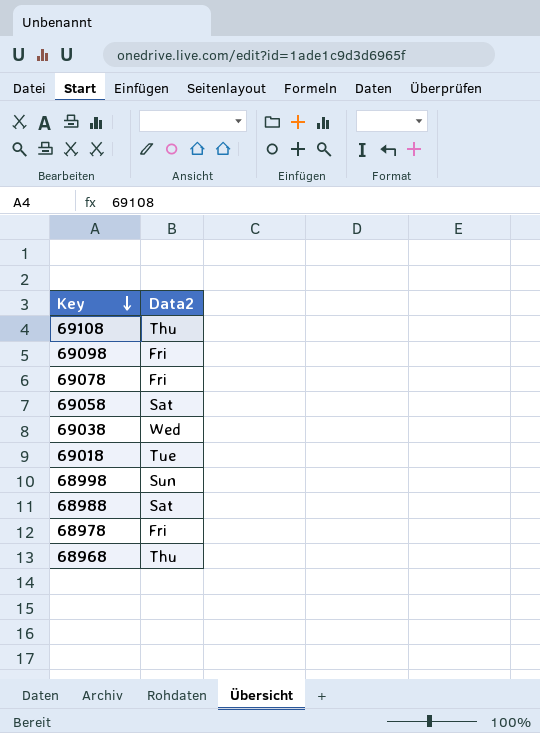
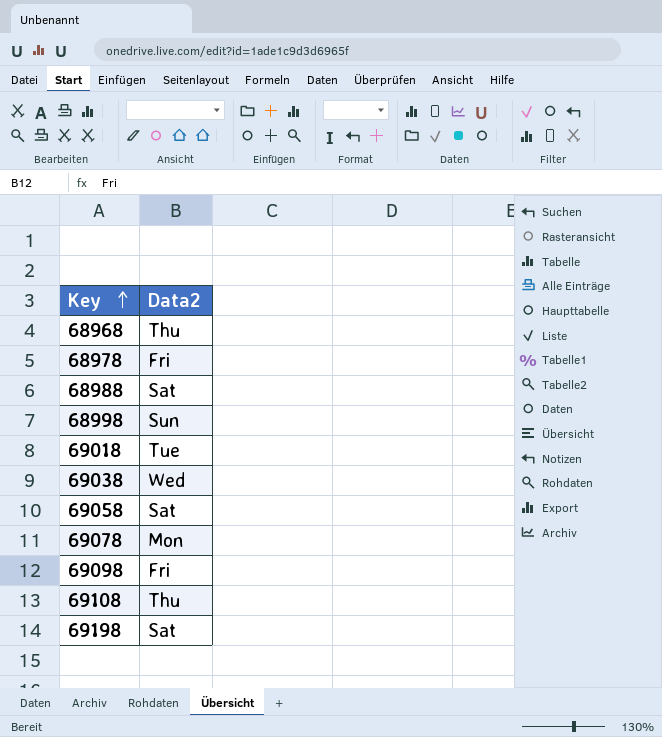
row order: Key descending -> Key ascending
69078 | Data2: Fri -> Mon
row 69198: none -> Sat

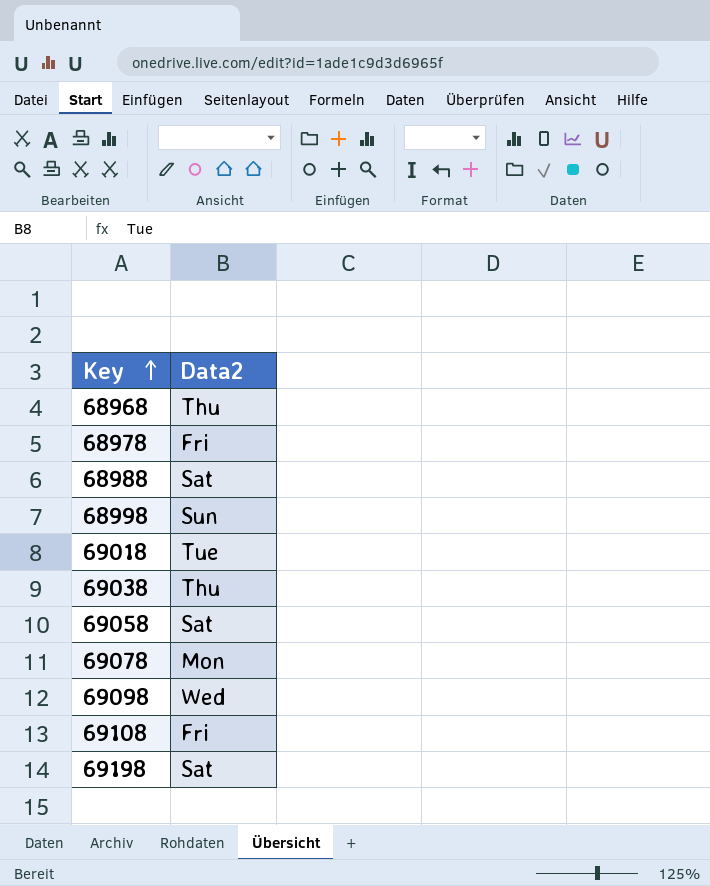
69038 | Data2: Wed -> Thu
69098 | Data2: Fri -> Wed
69108 | Data2: Thu -> Fri

